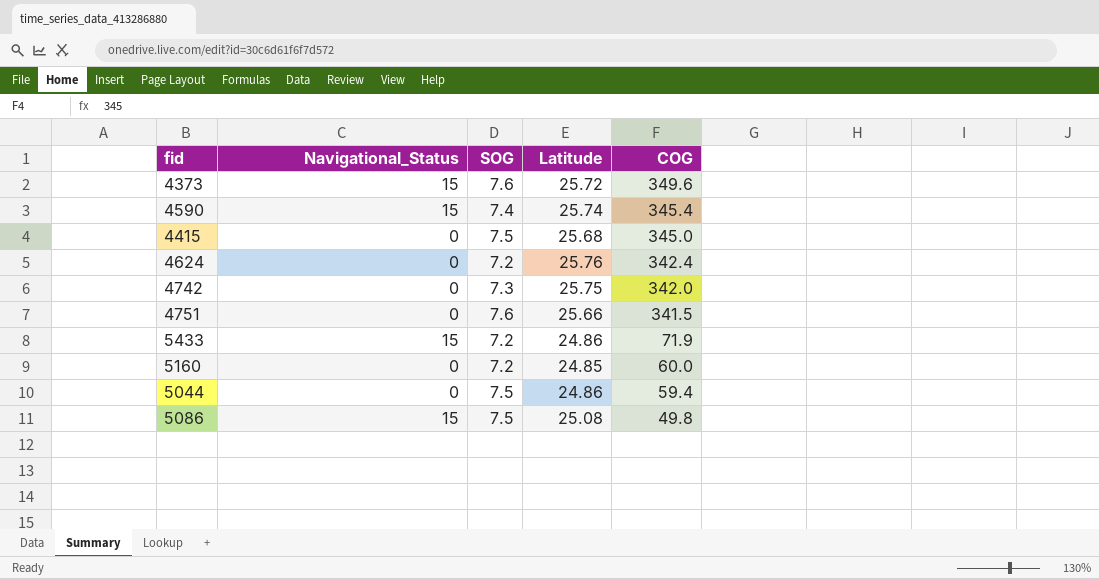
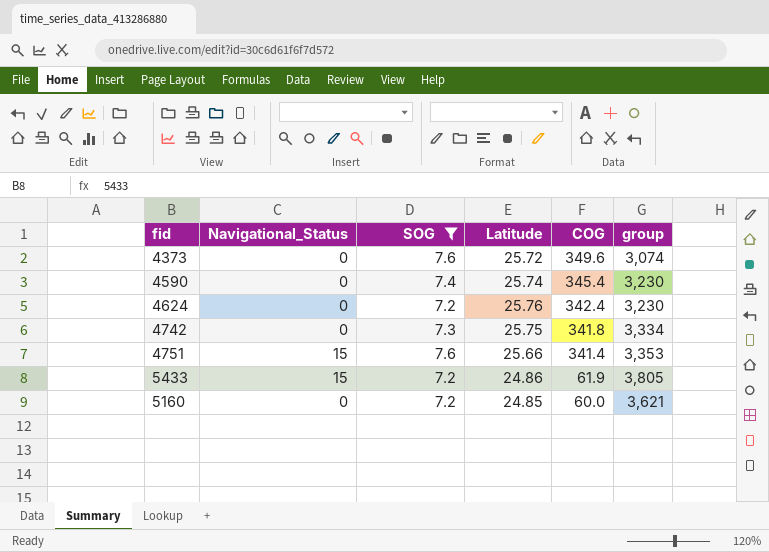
filter: none -> SOG != 7.5
column group | position: none -> 6
4373 | Navigational_Status: 15 -> 0
4590 | Navigational_Status: 15 -> 0
4742 | COG: 342.0 -> 341.8
4751 | Navigational_Status: 0 -> 15
4751 | COG: 341.5 -> 341.4
5433 | COG: 71.9 -> 61.9

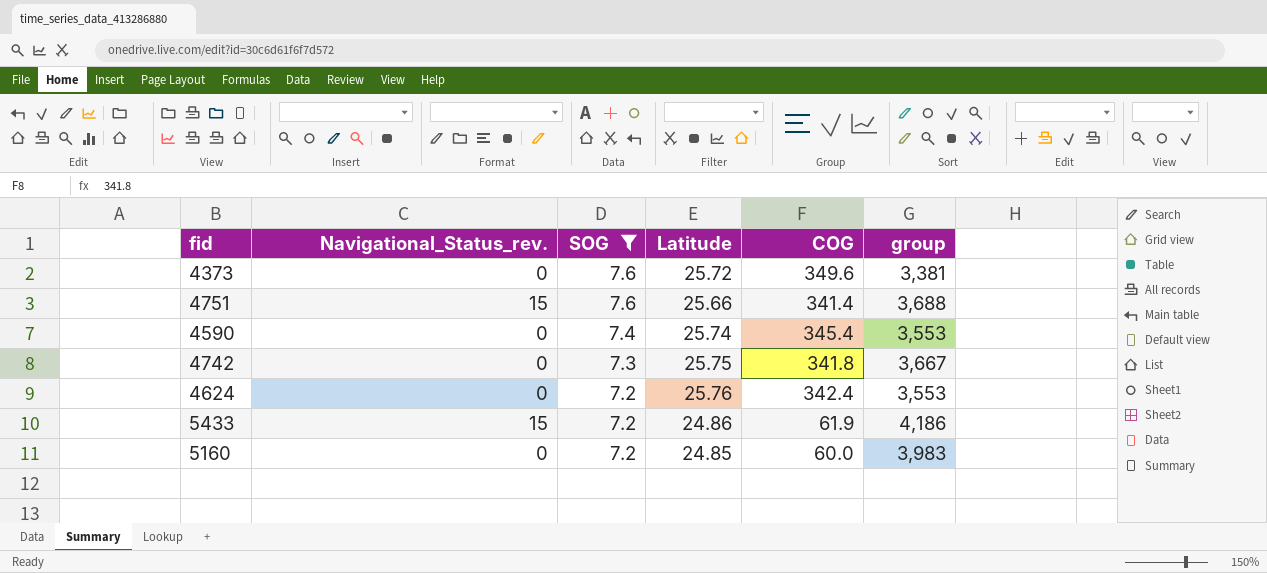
row order: COG descending -> SOG descending
column name: Navigational_Status -> Navigational_Status_rev.
4373 | group: 3,074 -> 3,381
4751 | group: 3,353 -> 3,688
4590 | group: 3,230 -> 3,553
4742 | group: 3,334 -> 3,667
4624 | group: 3,230 -> 3,553
5433 | group: 3,805 -> 4,186
5160 | group: 3,621 -> 3,983

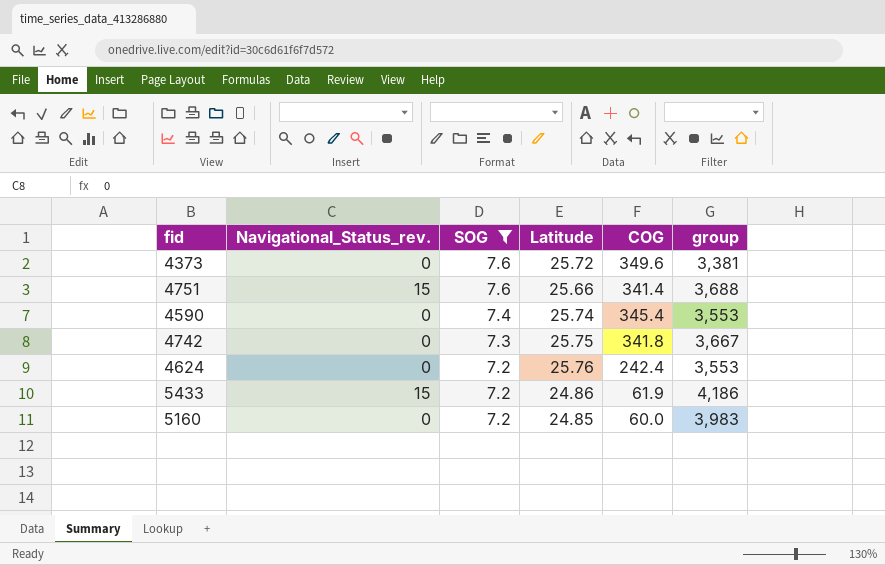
4624 | COG: 342.4 -> 242.4

